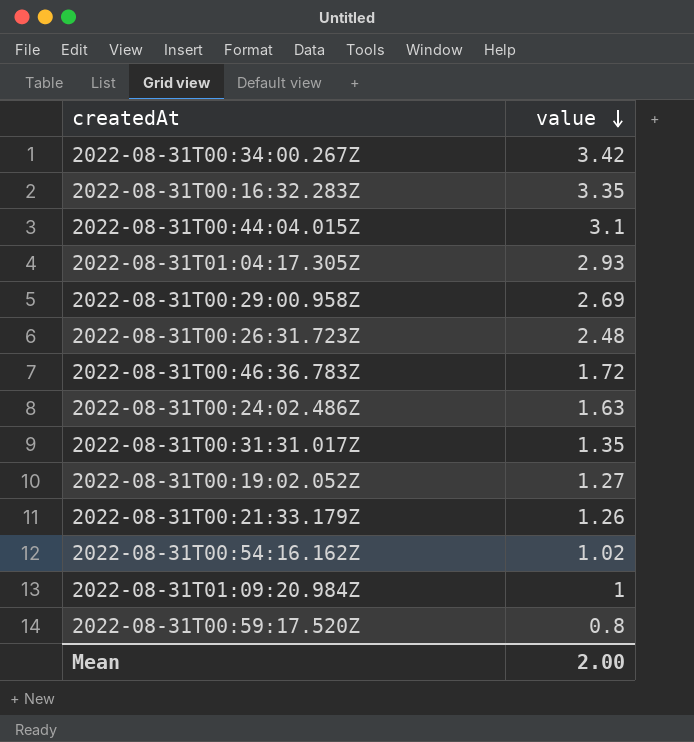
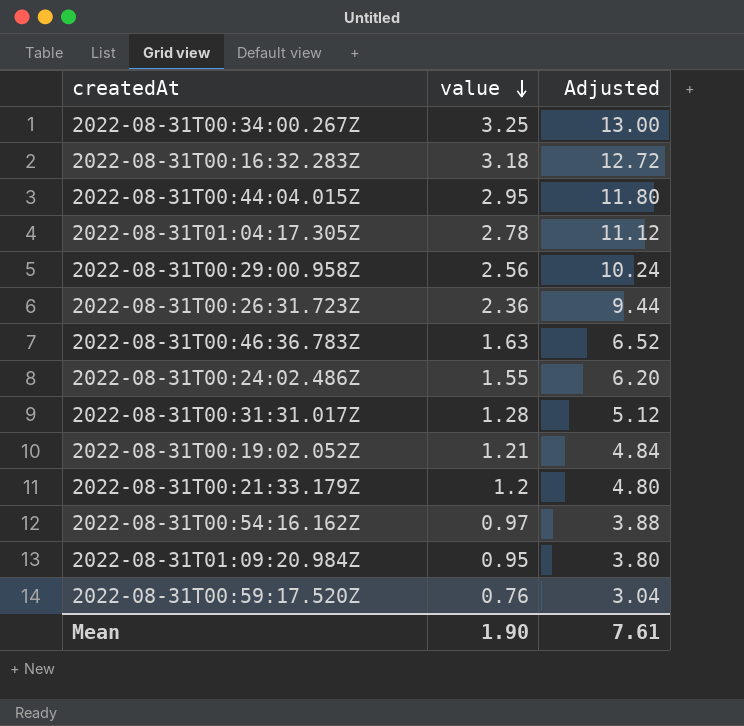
column Adjusted | formula: none -> [value] * 4
2022-08-31T00:34:00.267Z | value: 3.42 -> 3.25
2022-08-31T00:16:32.283Z | value: 3.35 -> 3.18
2022-08-31T00:44:04.015Z | value: 3.1 -> 2.95
2022-08-31T01:04:17.305Z | value: 2.93 -> 2.78
2022-08-31T00:29:00.958Z | value: 2.69 -> 2.56
2022-08-31T00:26:31.723Z | value: 2.48 -> 2.36
2022-08-31T00:46:36.783Z | value: 1.72 -> 1.63
2022-08-31T00:24:02.486Z | value: 1.63 -> 1.55
2022-08-31T00:31:31.017Z | value: 1.35 -> 1.28
2022-08-31T00:19:02.052Z | value: 1.27 -> 1.21
2022-08-31T00:21:33.179Z | value: 1.26 -> 1.2
2022-08-31T00:54:16.162Z | value: 1.02 -> 0.97
2022-08-31T01:09:20.984Z | value: 1 -> 0.95
2022-08-31T00:59:17.520Z | value: 0.8 -> 0.76
Mean | value: 2.00 -> 1.90

